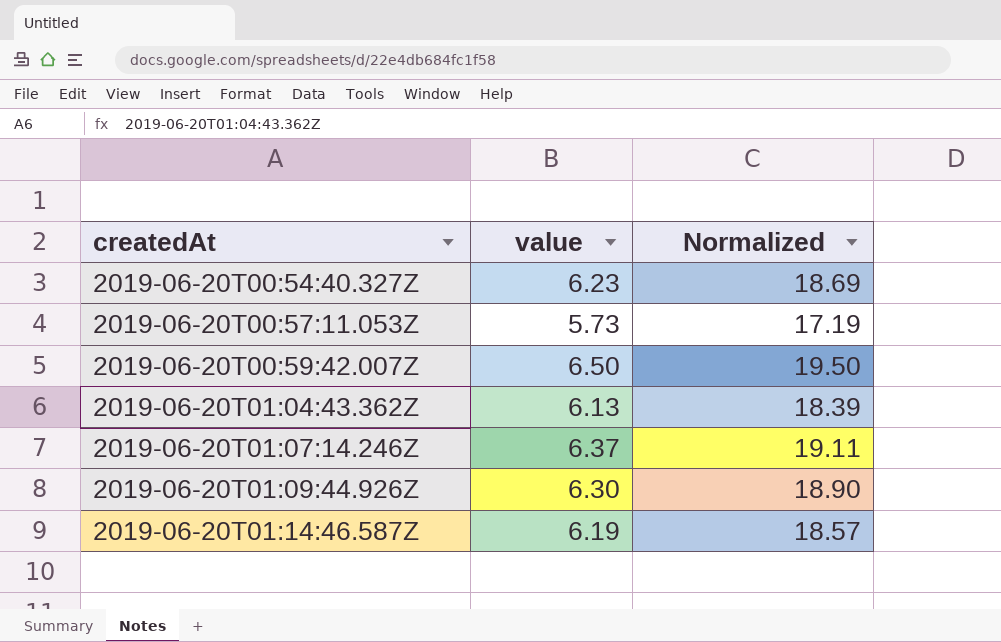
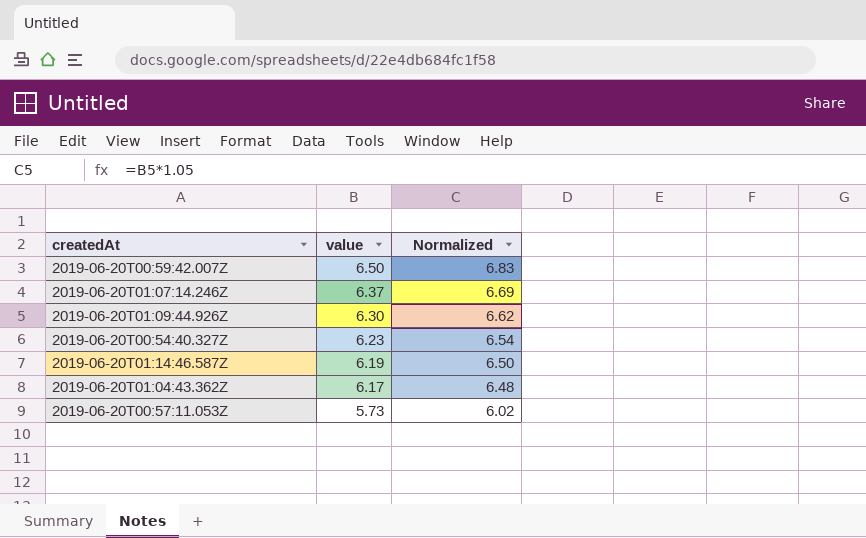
row order: createdAt ascending -> value descending
column Normalized | formula: [value] * 3 -> [value] * 1.05
2019-06-20T01:04:43.362Z | value: 6.13 -> 6.17

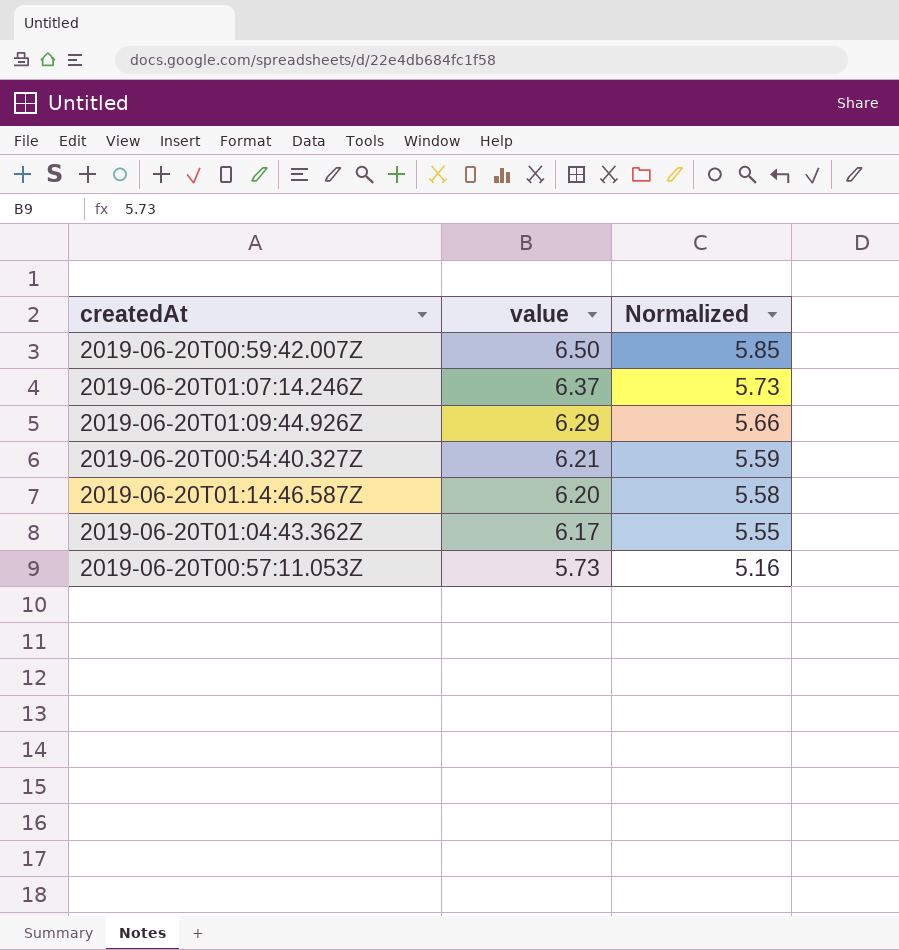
column Normalized | formula: [value] * 1.05 -> [value] * 0.9
2019-06-20T01:09:44.926Z | value: 6.30 -> 6.29
2019-06-20T00:54:40.327Z | value: 6.23 -> 6.21
2019-06-20T01:14:46.587Z | value: 6.19 -> 6.20

